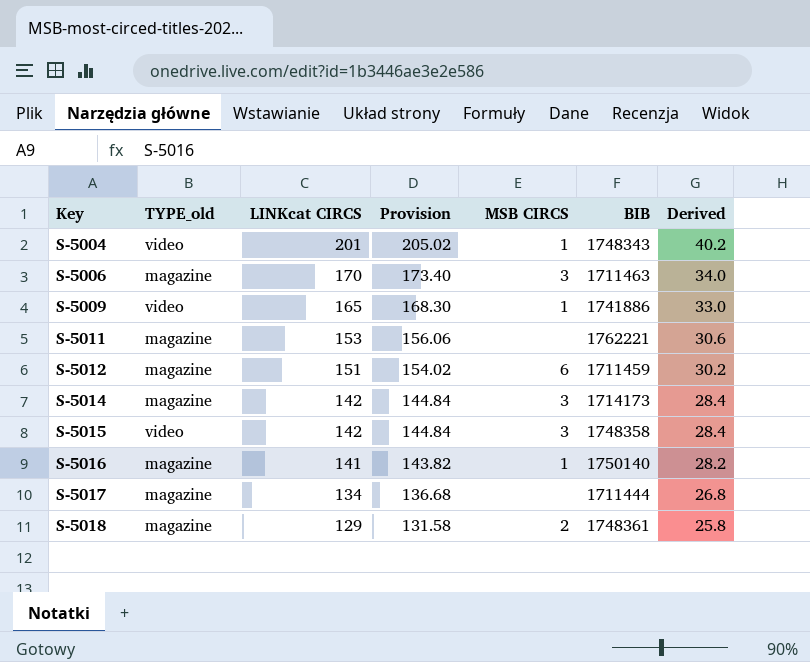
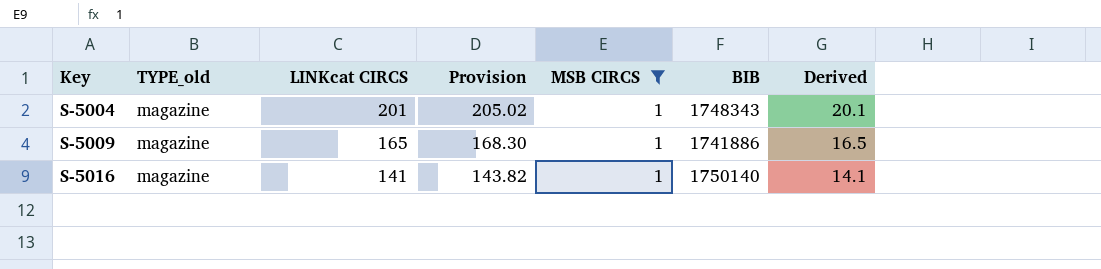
filter: none -> MSB CIRCS = 1
column Derived | formula: [LINKcat CIRCS] * 0.2 -> [LINKcat CIRCS] * 0.1
S-5004 | TYPE_old: video -> magazine
S-5009 | TYPE_old: video -> magazine

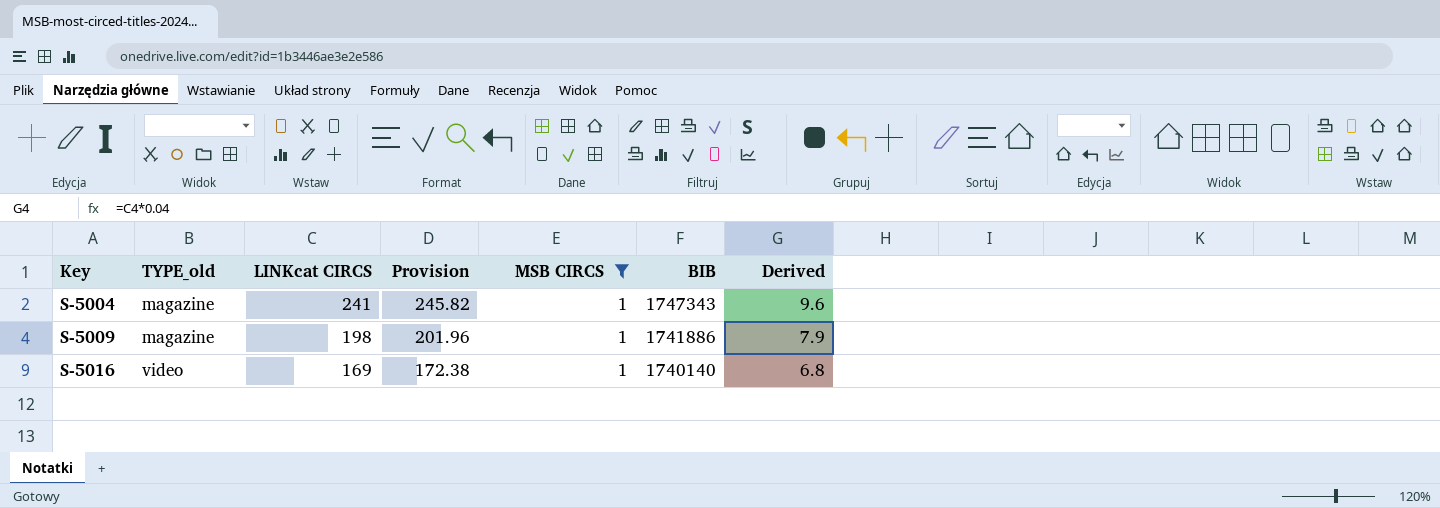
column Derived | formula: [LINKcat CIRCS] * 0.1 -> [LINKcat CIRCS] * 0.04
S-5004 | LINKcat CIRCS: 201 -> 241
S-5004 | Provision: 205.02 -> 245.82
S-5004 | BIB: 1748343 -> 1747343
S-5009 | LINKcat CIRCS: 165 -> 198
S-5009 | Provision: 168.30 -> 201.96
S-5016 | TYPE_old: magazine -> video
S-5016 | LINKcat CIRCS: 141 -> 169
S-5016 | Provision: 143.82 -> 172.38
S-5016 | BIB: 1750140 -> 1740140

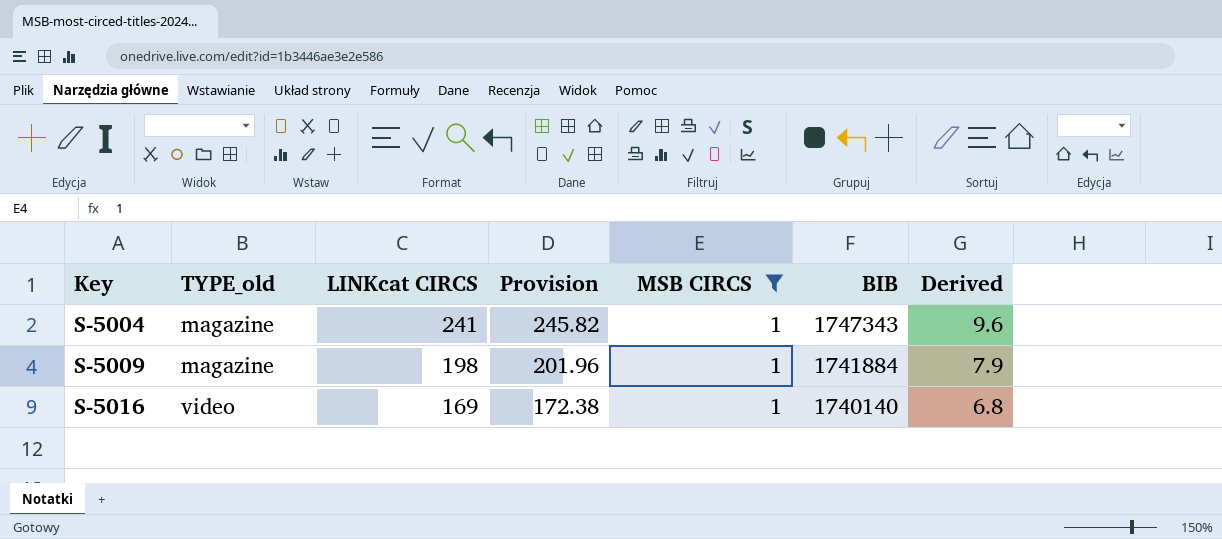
S-5009 | BIB: 1741886 -> 1741884

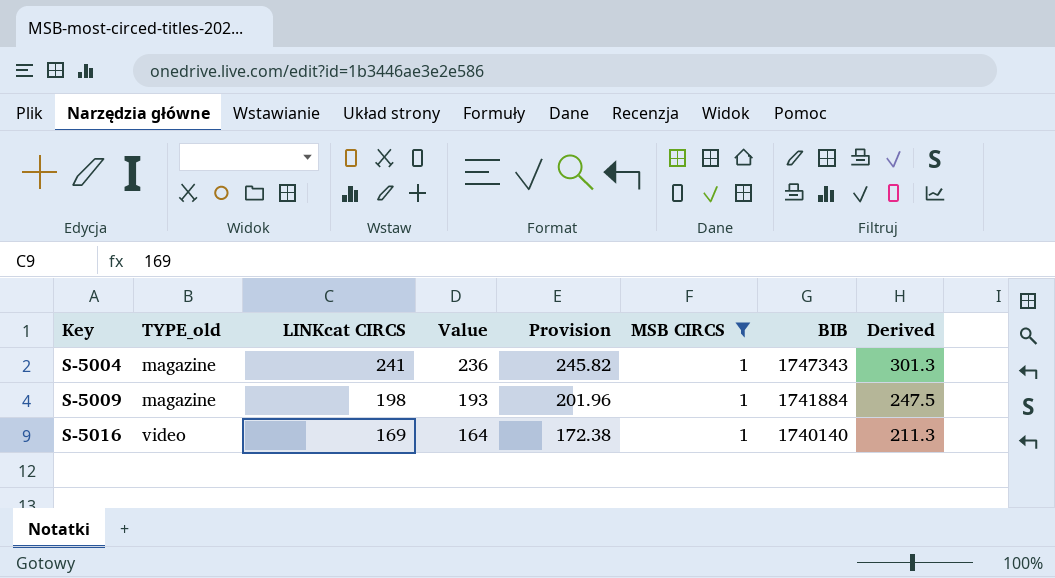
column Value | formula: none -> [LINKcat CIRCS] - 5
column Derived | formula: [LINKcat CIRCS] * 0.04 -> [LINKcat CIRCS] * 1.25

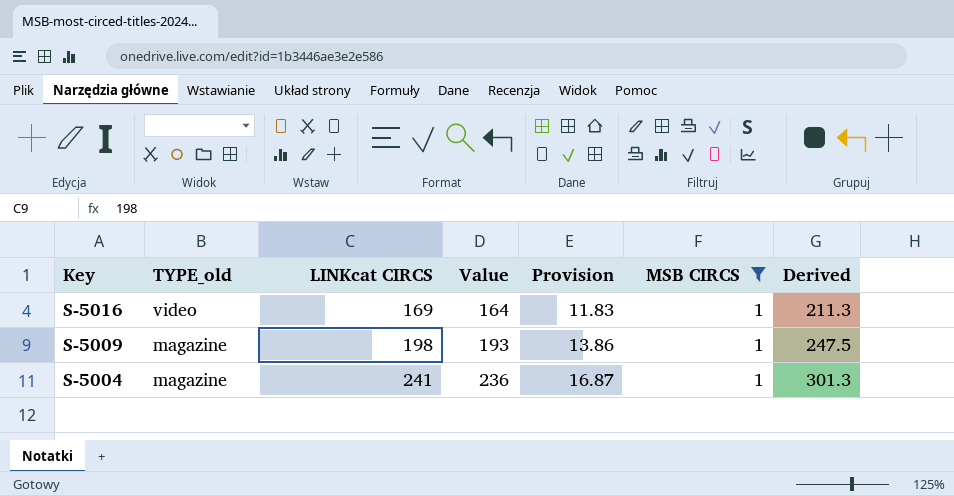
row order: Key ascending -> Key descending
column BIB | position: 7 -> none
column Provision | formula: [LINKcat CIRCS] * 1.02 -> [LINKcat CIRCS] * 0.07

